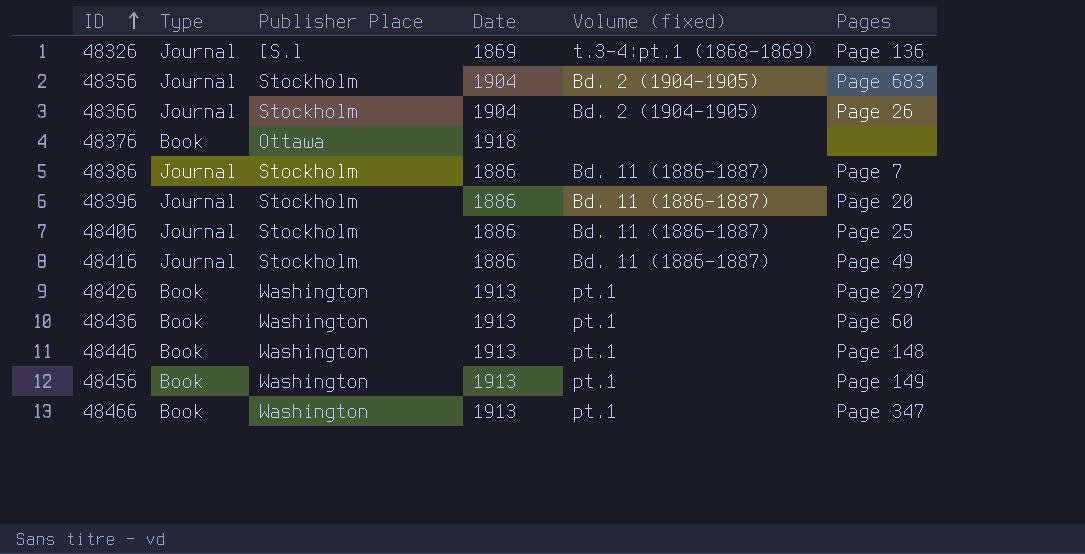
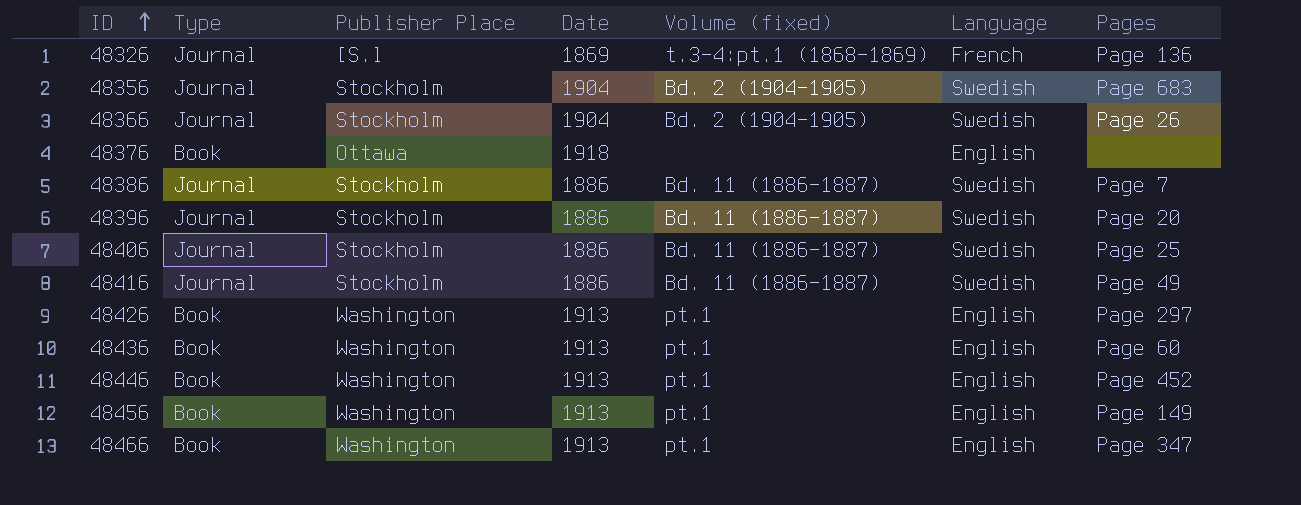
column Language | position: none -> 6
48446 | Pages: Page 148 -> Page 452

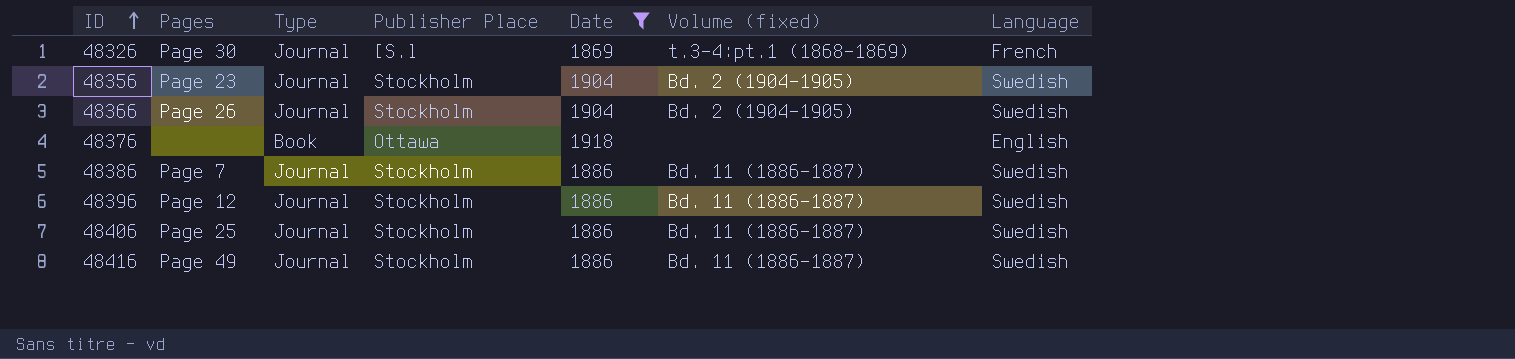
filter: none -> Date != 1913
column Pages | position: 7 -> 2
48326 | Pages: Page 136 -> Page 30
48356 | Pages: Page 683 -> Page 23
48396 | Pages: Page 20 -> Page 12

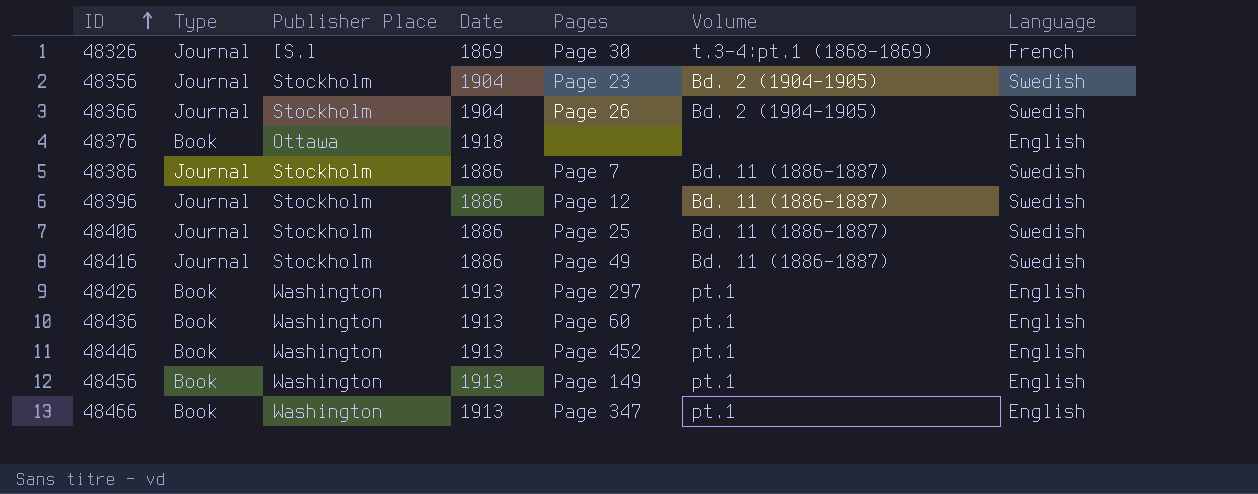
filter: Date != 1913 -> none
column Pages | position: 2 -> 5
column name: Volume (fixed) -> Volume

